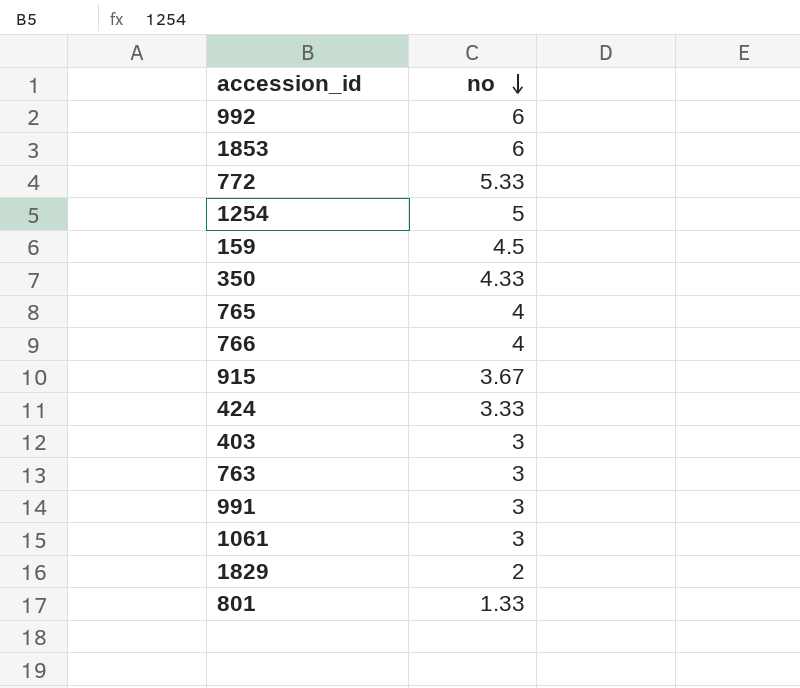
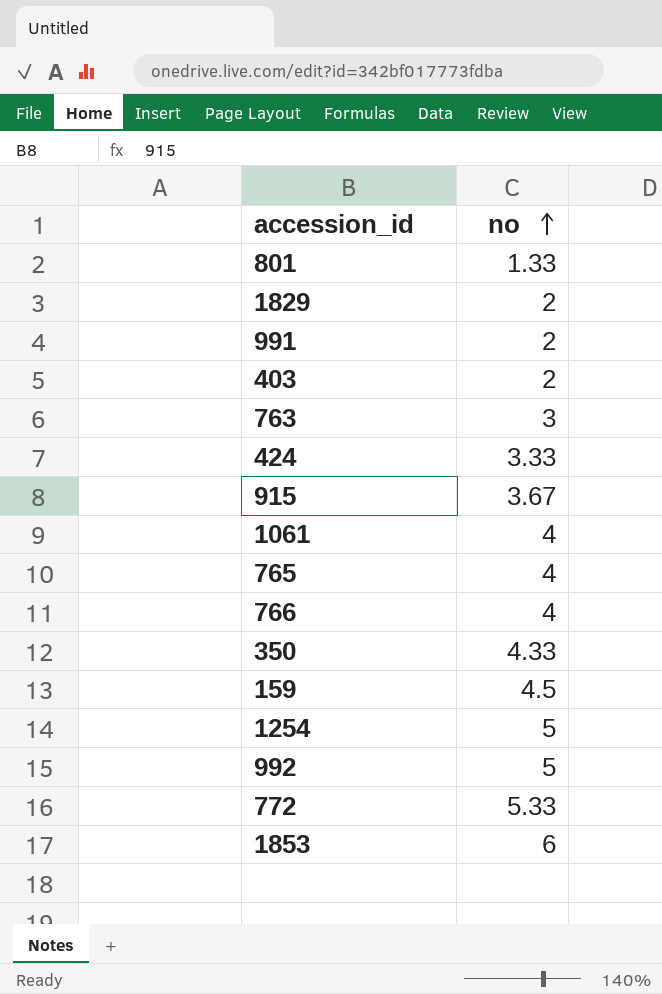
row order: no descending -> no ascending
991 | no: 3 -> 2
403 | no: 3 -> 2
1061 | no: 3 -> 4
992 | no: 6 -> 5

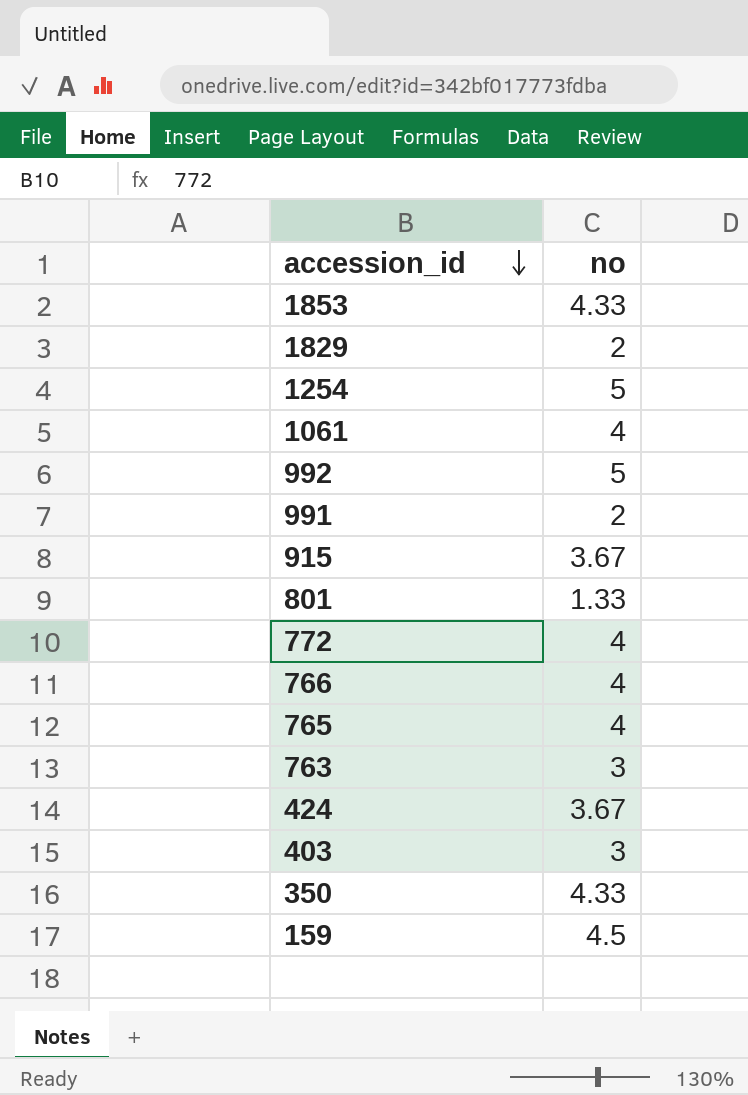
row order: no ascending -> accession_id descending
1853 | no: 6 -> 4.33
772 | no: 5.33 -> 4
424 | no: 3.33 -> 3.67
403 | no: 2 -> 3

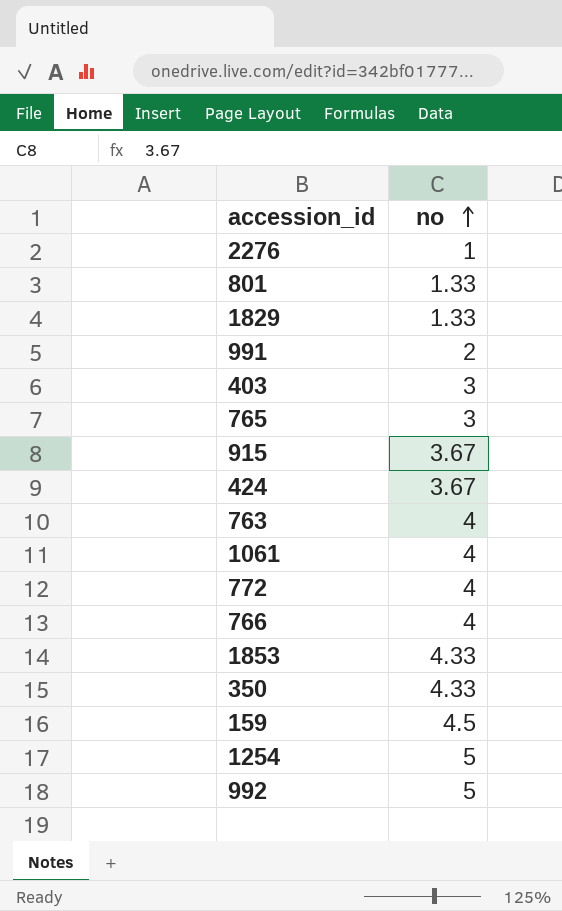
row order: accession_id descending -> no ascending
row 2276: none -> 1
1829 | no: 2 -> 1.33
765 | no: 4 -> 3
763 | no: 3 -> 4

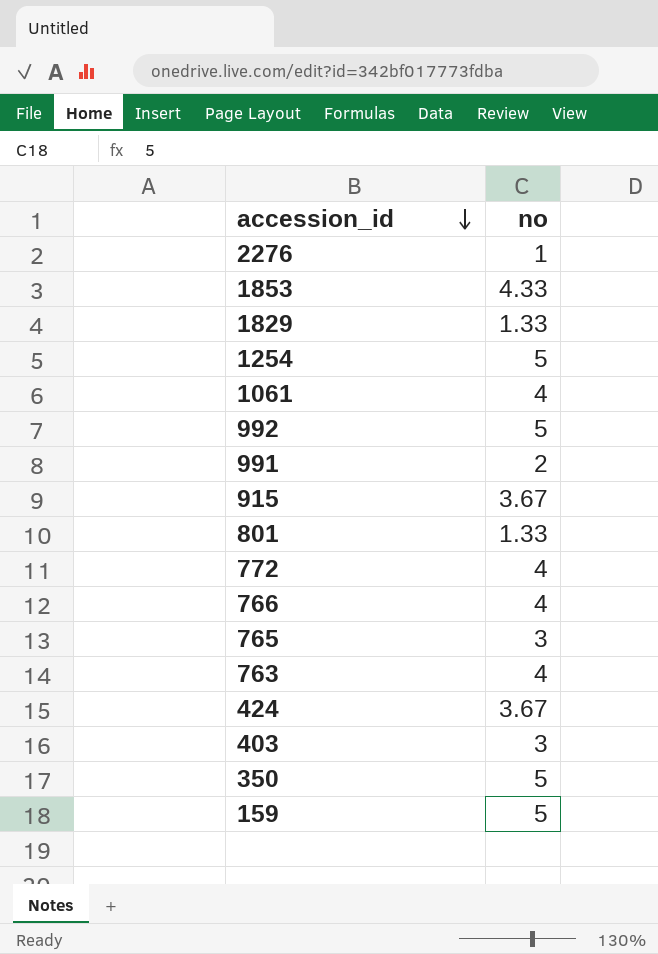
row order: no ascending -> accession_id descending
350 | no: 4.33 -> 5
159 | no: 4.5 -> 5

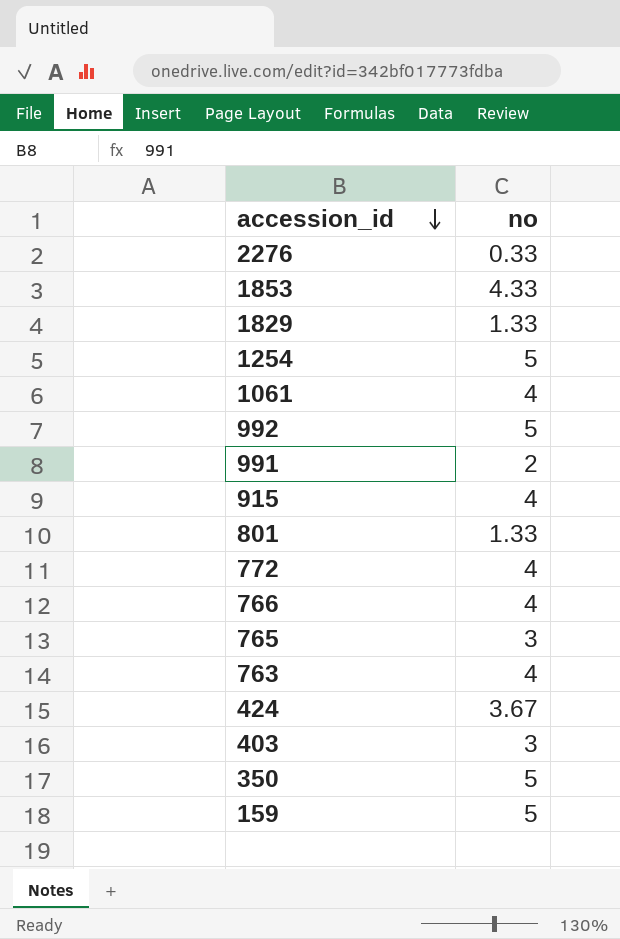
2276 | no: 1 -> 0.33
915 | no: 3.67 -> 4

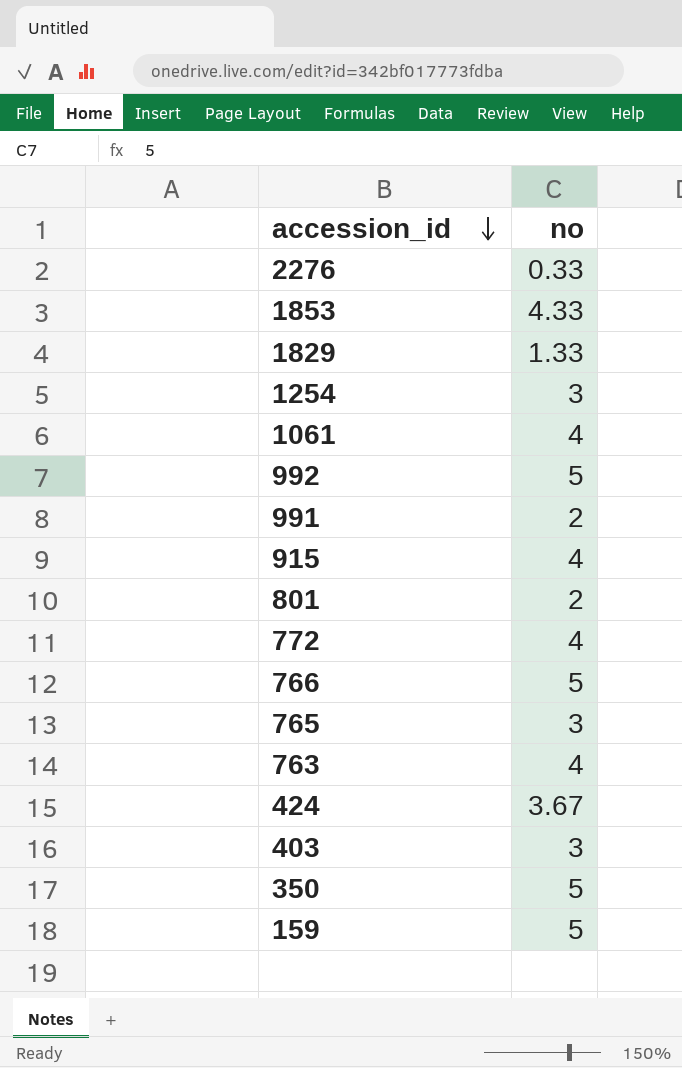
1254 | no: 5 -> 3
801 | no: 1.33 -> 2
766 | no: 4 -> 5

